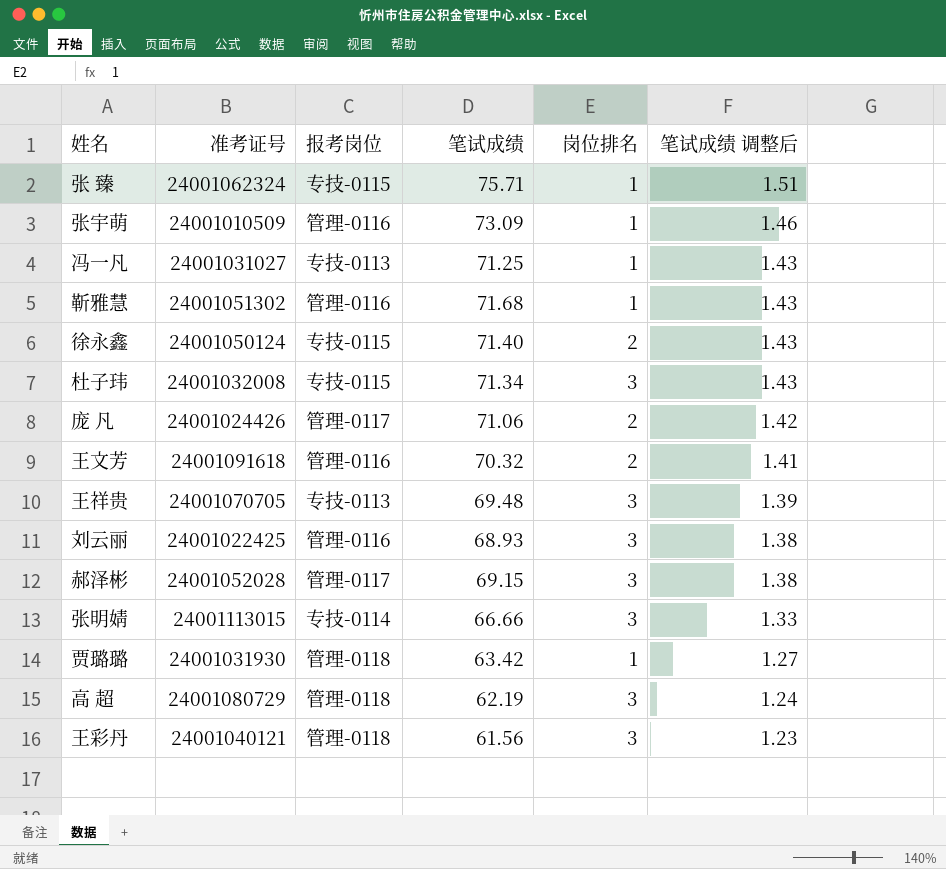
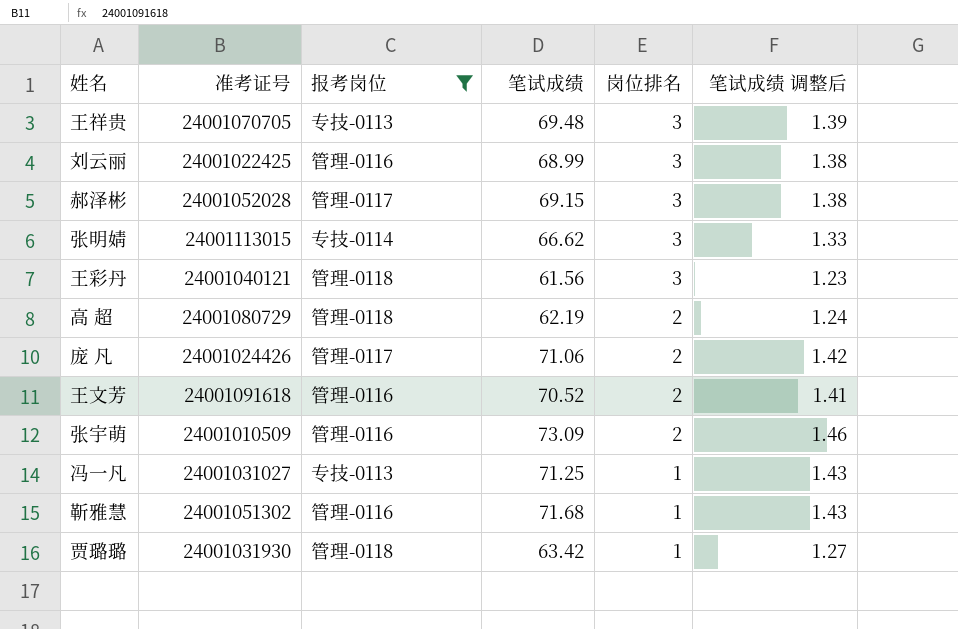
filter: none -> 报考岗位 != 专技-0115
row order: 笔试成绩 调整后 descending -> 岗位排名 descending
刘云丽 | 笔试成绩: 68.93 -> 68.99
张明婧 | 笔试成绩: 66.66 -> 66.62
高 超 | 岗位排名: 3 -> 2
王文芳 | 笔试成绩: 70.32 -> 70.52
张宇萌 | 岗位排名: 1 -> 2

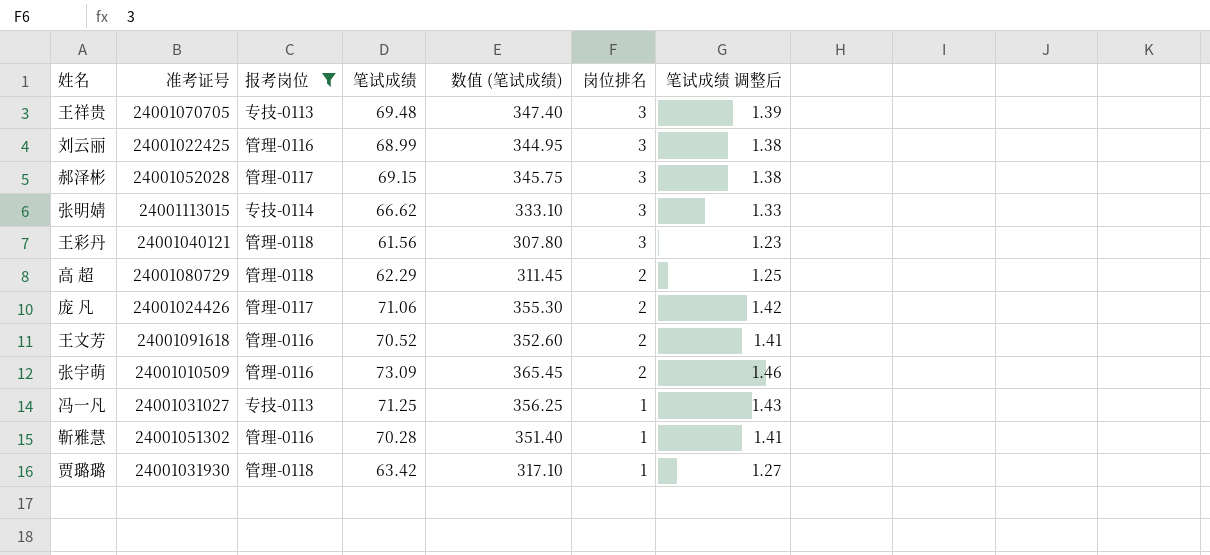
column 数值 (笔试成绩) | formula: none -> [笔试成绩] * 5
高 超 | 笔试成绩: 62.19 -> 62.29
高 超 | 笔试成绩 调整后: 1.24 -> 1.25
靳雅慧 | 笔试成绩: 71.68 -> 70.28
靳雅慧 | 笔试成绩 调整后: 1.43 -> 1.41

